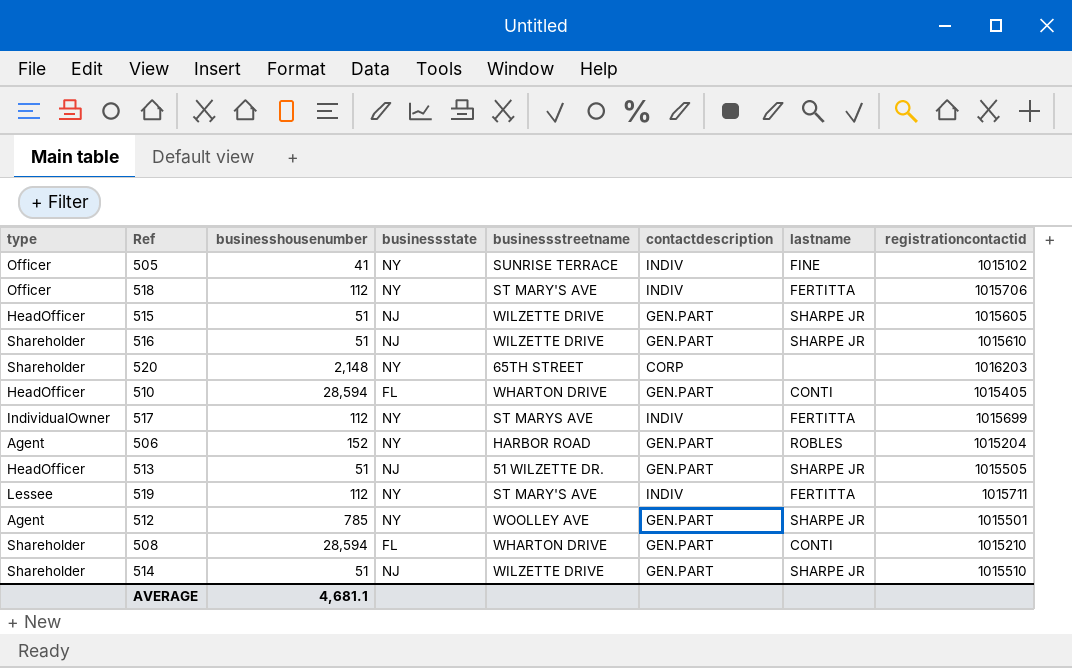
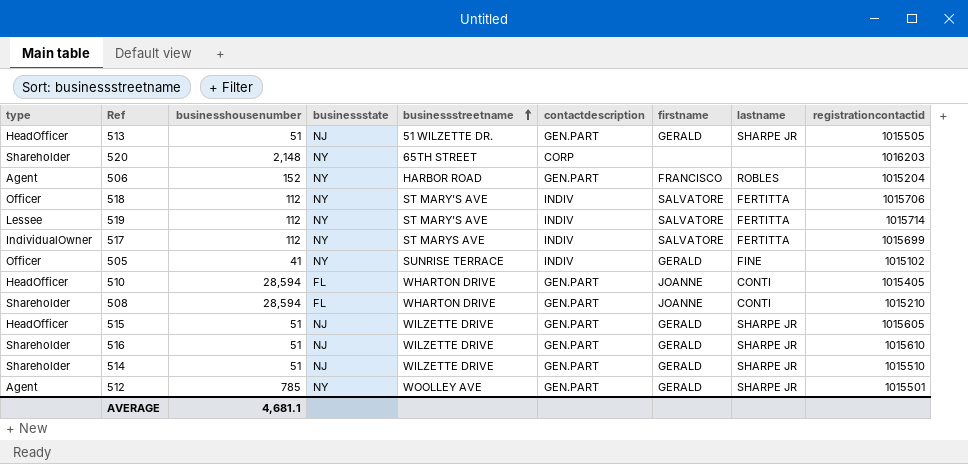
row order: none -> businessstreetname ascending
column firstname | position: none -> 7
519 | registrationcontactid: 1015711 -> 1015714

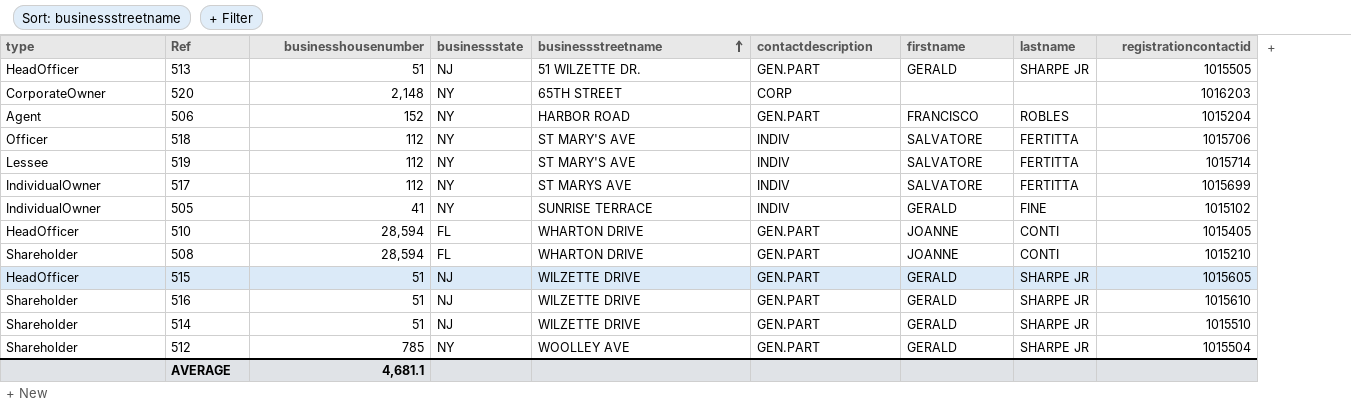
520 | type: Shareholder -> CorporateOwner
505 | type: Officer -> IndividualOwner
512 | type: Agent -> Shareholder
512 | registrationcontactid: 1015501 -> 1015504

